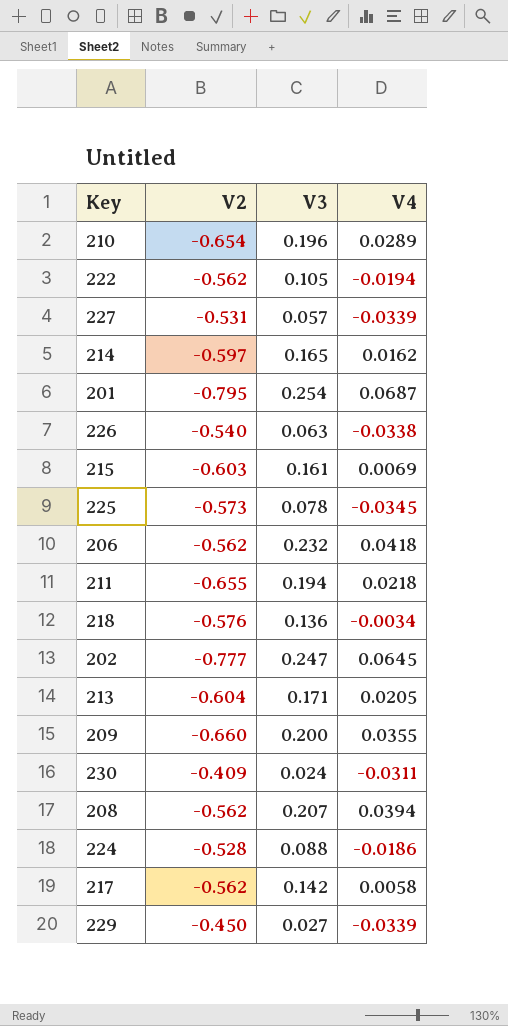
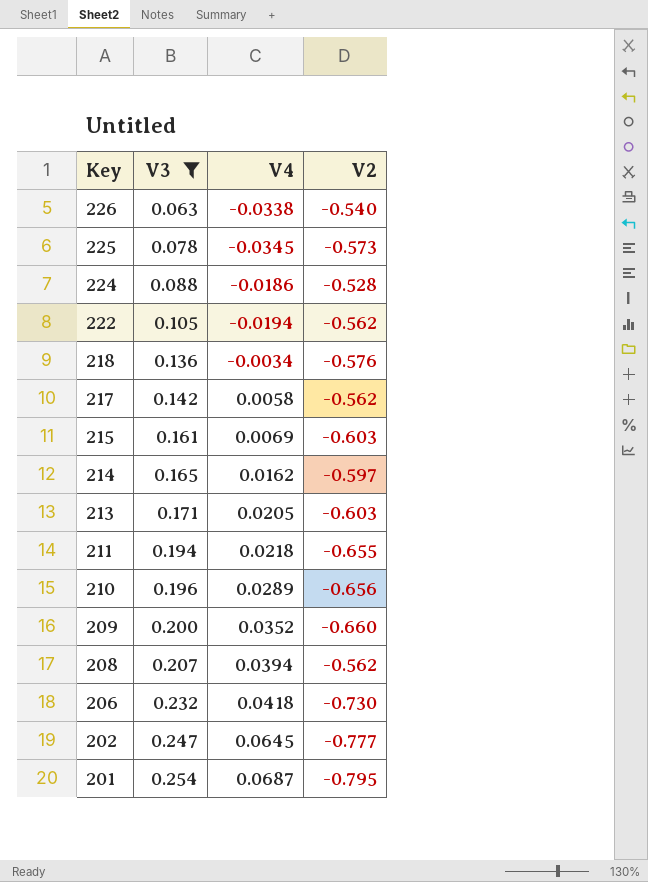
filter: none -> V3 >= 0.063
row order: none -> Key descending
column V2 | position: 2 -> 4
213 | V2: -0.604 -> -0.603
210 | V2: -0.654 -> -0.656
209 | V4: 0.0355 -> 0.0352
206 | V2: -0.562 -> -0.730

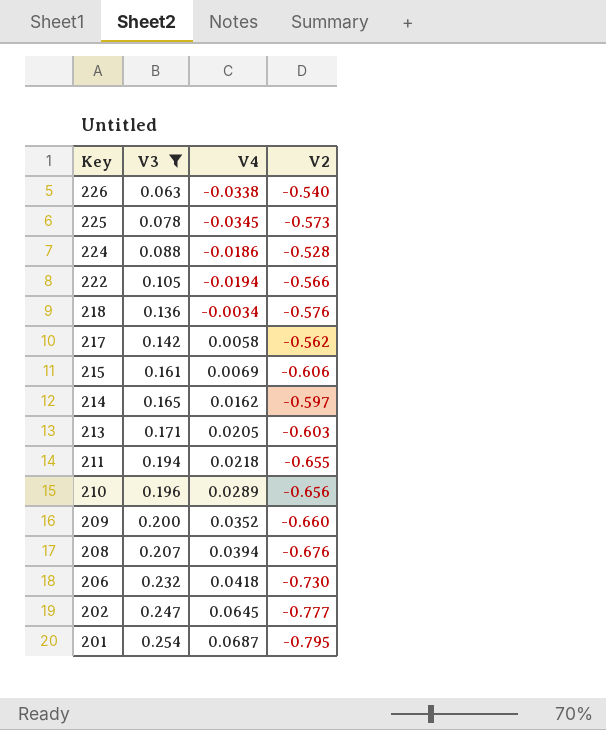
222 | V2: -0.562 -> -0.566
215 | V2: -0.603 -> -0.606
208 | V2: -0.562 -> -0.676

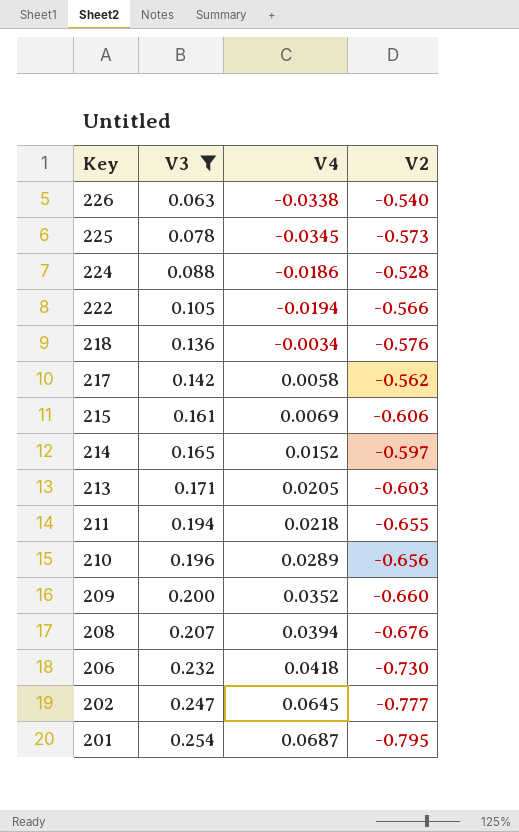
214 | V4: 0.0162 -> 0.0152

